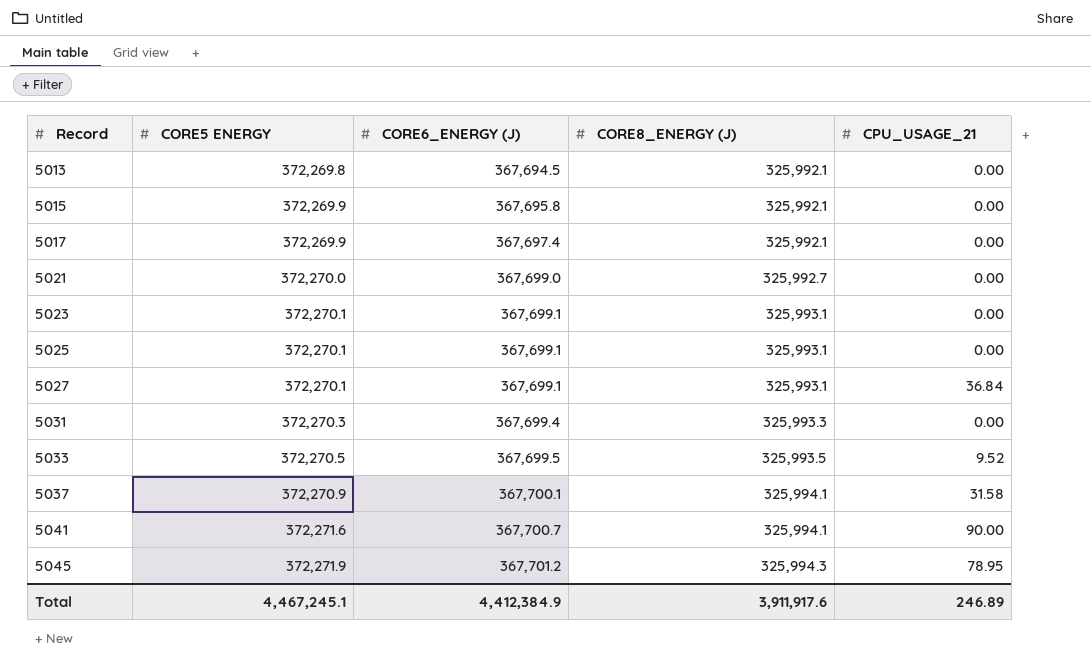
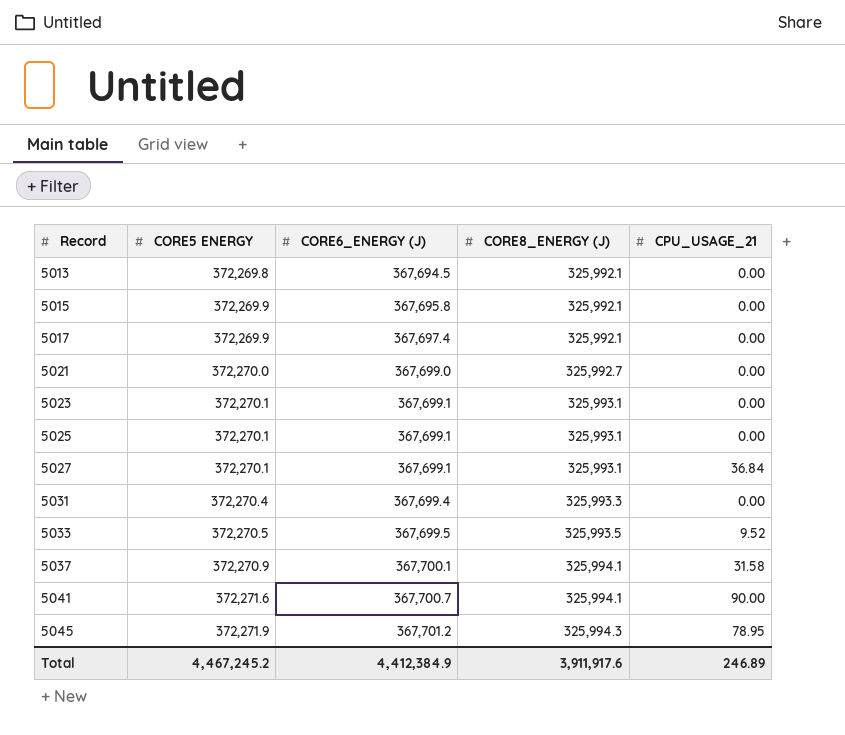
5031 | CORE5 ENERGY: 372,270.3 -> 372,270.4
Total | CORE5 ENERGY: 4,467,245.1 -> 4,467,245.2

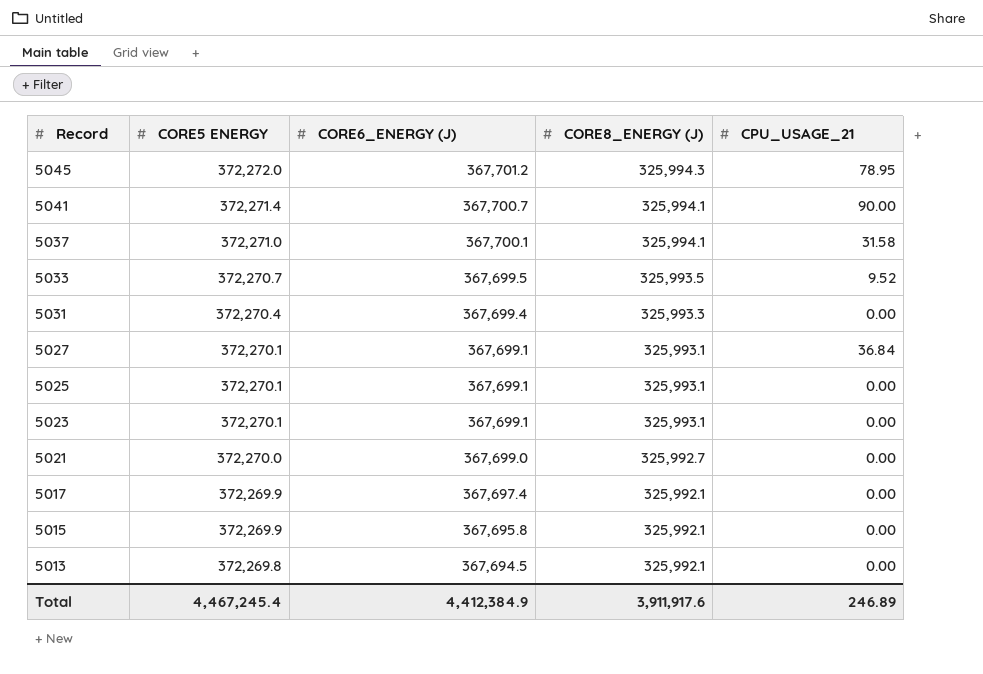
row order: Record ascending -> Record descending
5045 | CORE5 ENERGY: 372,271.9 -> 372,272.0
5041 | CORE5 ENERGY: 372,271.6 -> 372,271.4
5037 | CORE5 ENERGY: 372,270.9 -> 372,271.0
5033 | CORE5 ENERGY: 372,270.5 -> 372,270.7
Total | CORE5 ENERGY: 4,467,245.2 -> 4,467,245.4

